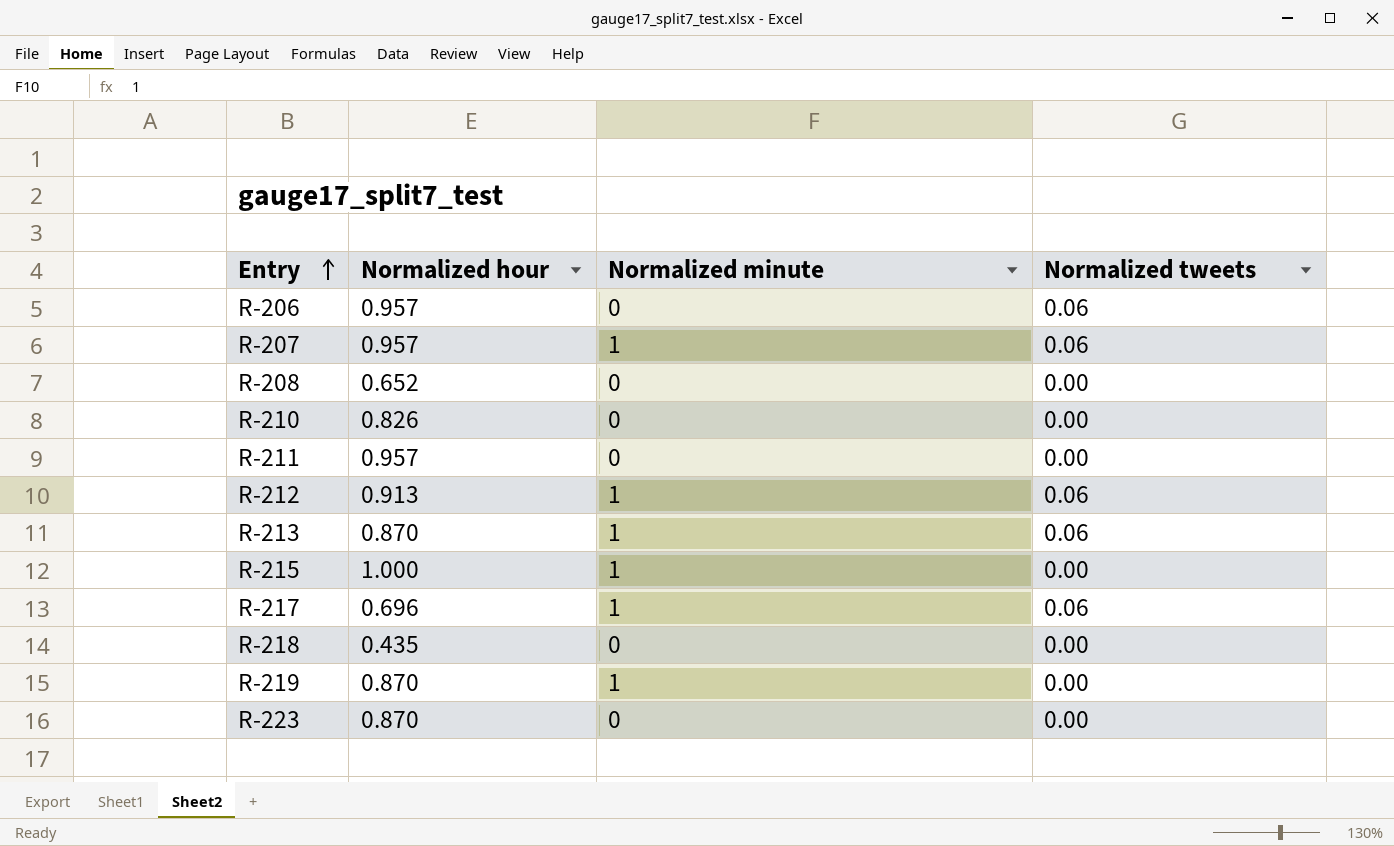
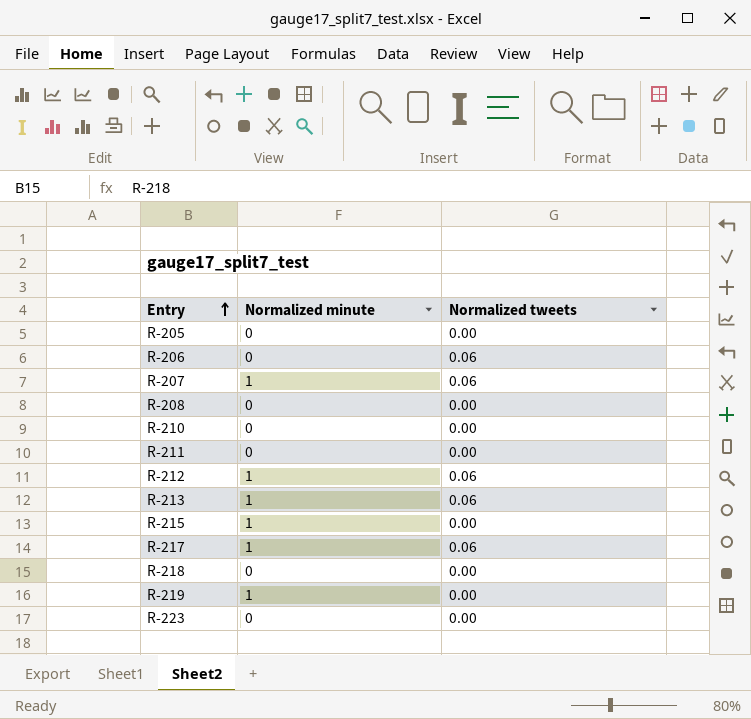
column Normalized hour | position: 2 -> none
row R-205: none -> 0 | 0.00

